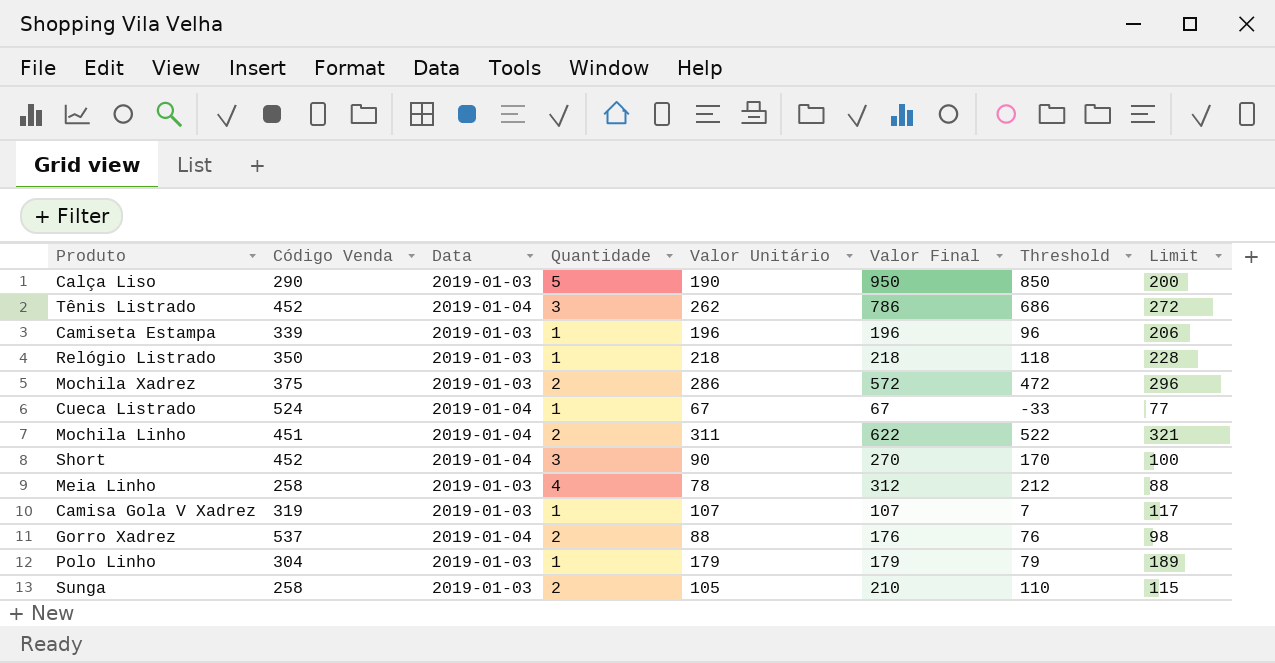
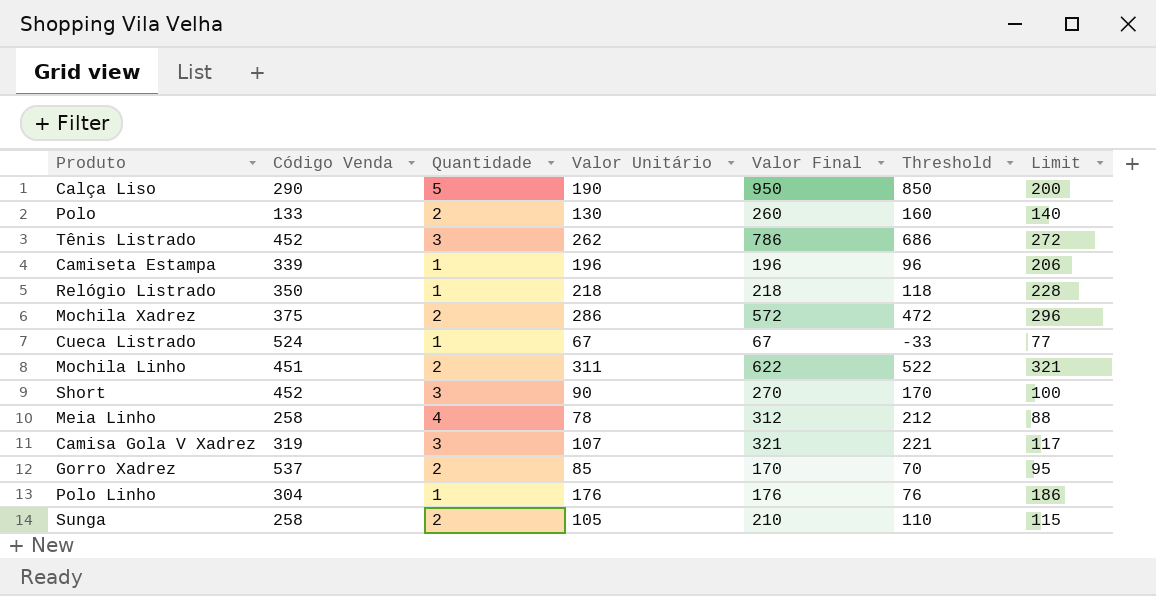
column Data | position: 3 -> none
row Polo: none -> 133 | 2 | 130 | 260 | 160 | 140
Camisa Gola V Xadrez | Quantidade: 1 -> 3
Camisa Gola V Xadrez | Valor Final: 107 -> 321
Camisa Gola V Xadrez | Threshold: 7 -> 221
Gorro Xadrez | Valor Unitário: 88 -> 85
Gorro Xadrez | Valor Final: 176 -> 170
Gorro Xadrez | Threshold: 76 -> 70
Gorro Xadrez | Limit: 98 -> 95
Polo Linho | Valor Unitário: 179 -> 176
Polo Linho | Valor Final: 179 -> 176
Polo Linho | Threshold: 79 -> 76
Polo Linho | Limit: 189 -> 186

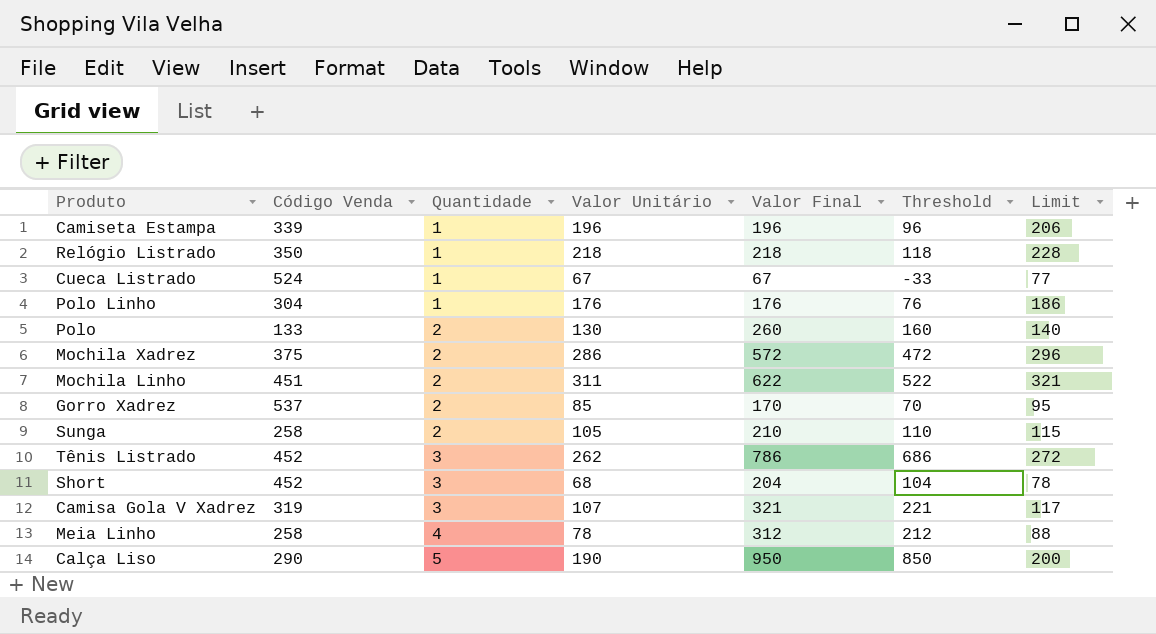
row order: none -> Quantidade ascending
Short | Valor Unitário: 90 -> 68
Short | Valor Final: 270 -> 204
Short | Threshold: 170 -> 104
Short | Limit: 100 -> 78

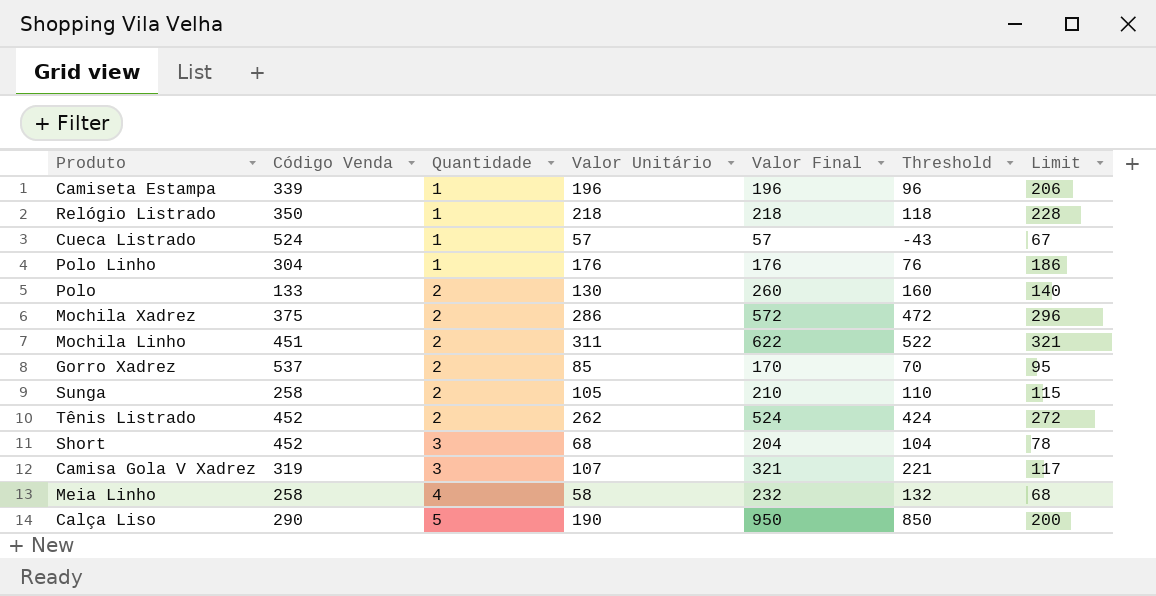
Cueca Listrado | Valor Unitário: 67 -> 57
Cueca Listrado | Valor Final: 67 -> 57
Cueca Listrado | Threshold: -33 -> -43
Cueca Listrado | Limit: 77 -> 67
Tênis Listrado | Quantidade: 3 -> 2
Tênis Listrado | Valor Final: 786 -> 524
Tênis Listrado | Threshold: 686 -> 424
Meia Linho | Valor Unitário: 78 -> 58
Meia Linho | Valor Final: 312 -> 232
Meia Linho | Threshold: 212 -> 132
Meia Linho | Limit: 88 -> 68

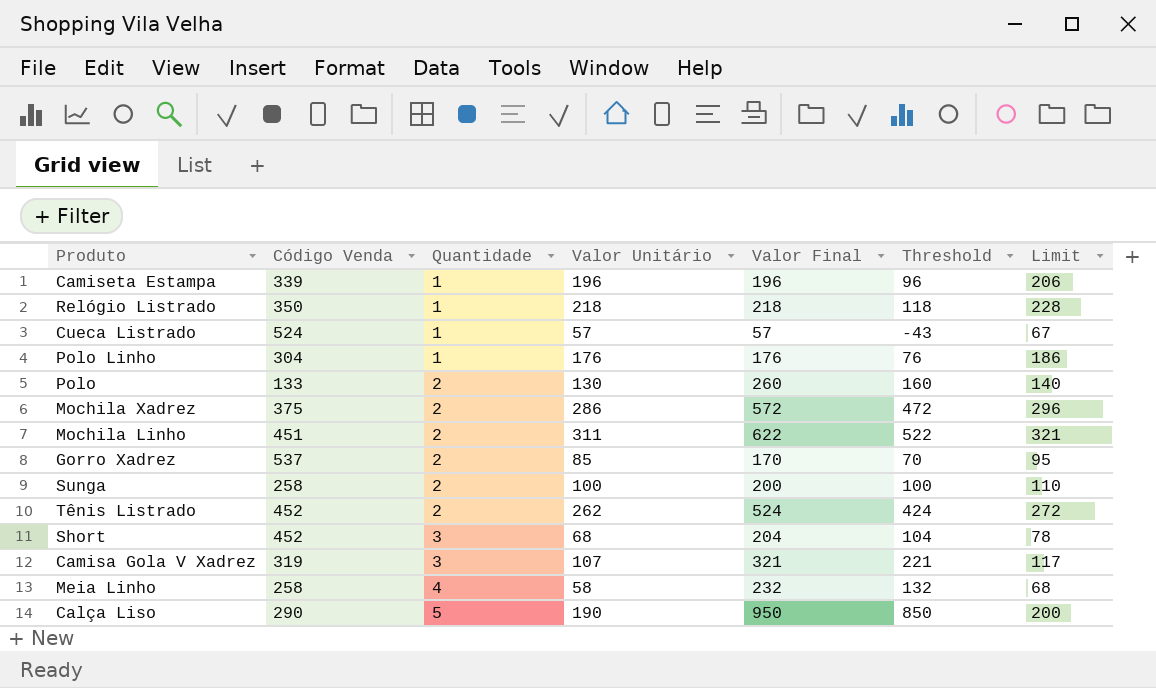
Sunga | Valor Unitário: 105 -> 100
Sunga | Valor Final: 210 -> 200
Sunga | Threshold: 110 -> 100
Sunga | Limit: 115 -> 110

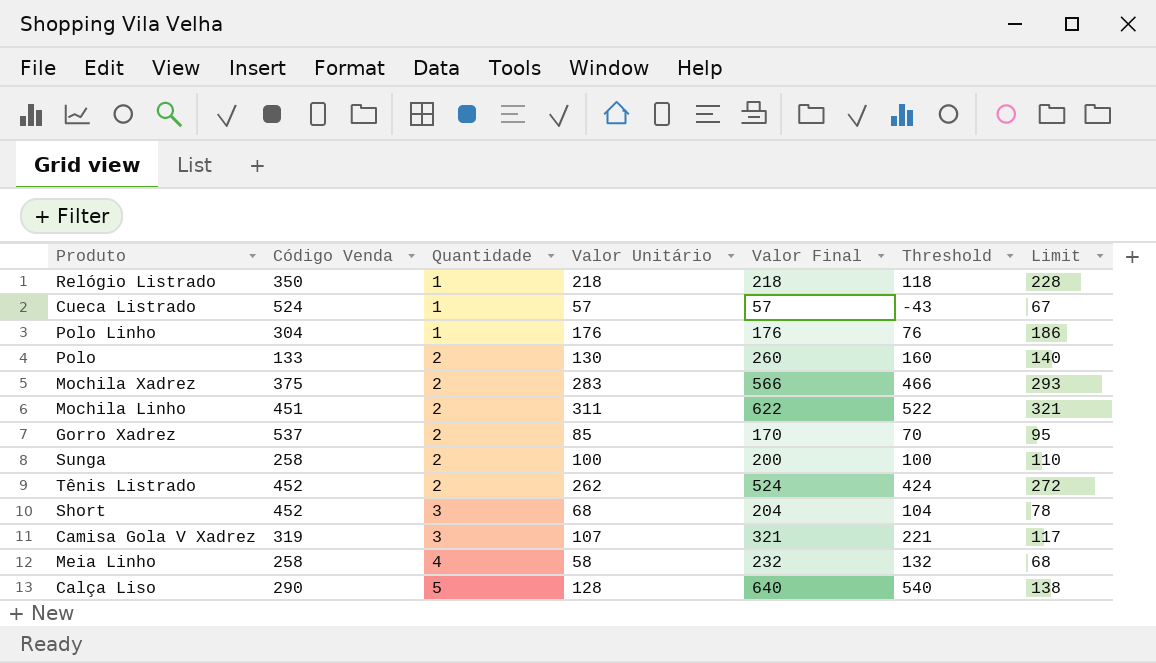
row Camiseta Estampa: 339 | 1 | 196 | 196 | 96 | 206 -> none
Mochila Xadrez | Valor Unitário: 286 -> 283
Mochila Xadrez | Valor Final: 572 -> 566
Mochila Xadrez | Threshold: 472 -> 466
Mochila Xadrez | Limit: 296 -> 293
Calça Liso | Valor Unitário: 190 -> 128
Calça Liso | Valor Final: 950 -> 640
Calça Liso | Threshold: 850 -> 540
Calça Liso | Limit: 200 -> 138

